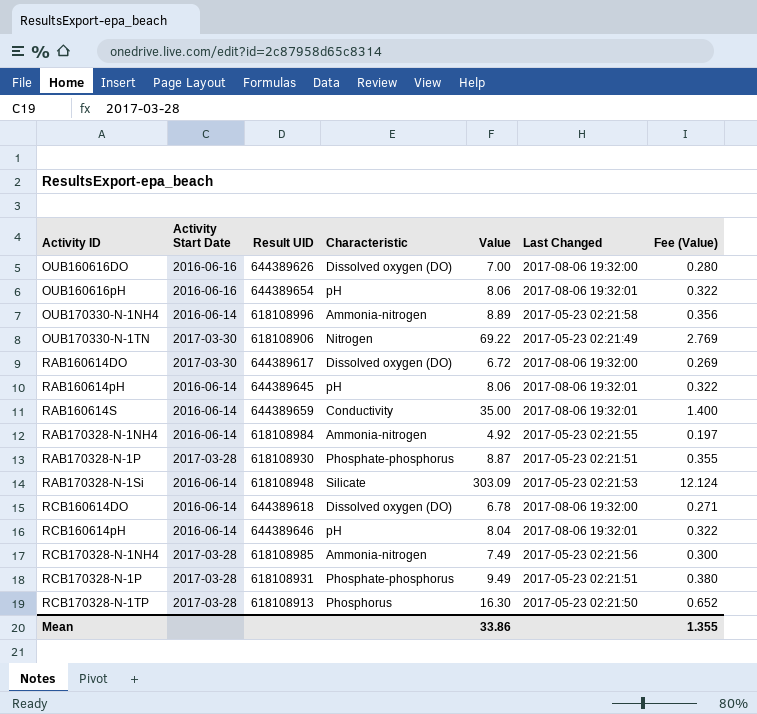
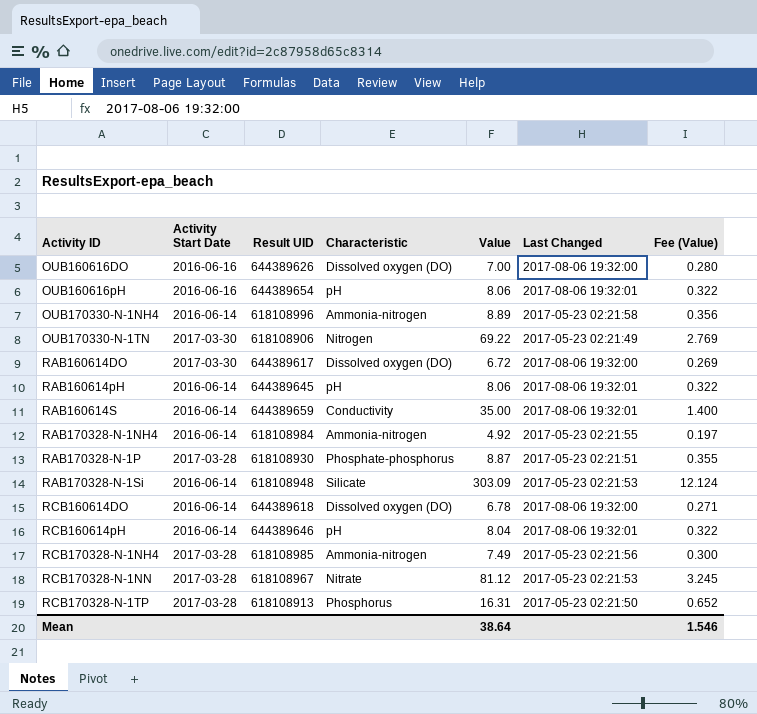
row RCB170328-N-1P: 2017-03-28 | 618108931 | Phosphate-phosphorus | 9.49 | 2017-05-23 02:21:51 | 0.380 -> none
row RCB170328-N-1NN: none -> 2017-03-28 | 618108967 | Nitrate | 81.12 | 2017-05-23 02:21:53 | 3.245
RCB170328-N-1TP | Value: 16.30 -> 16.31
Mean | Value: 33.86 -> 38.64
Mean | Fee (Value): 1.355 -> 1.546

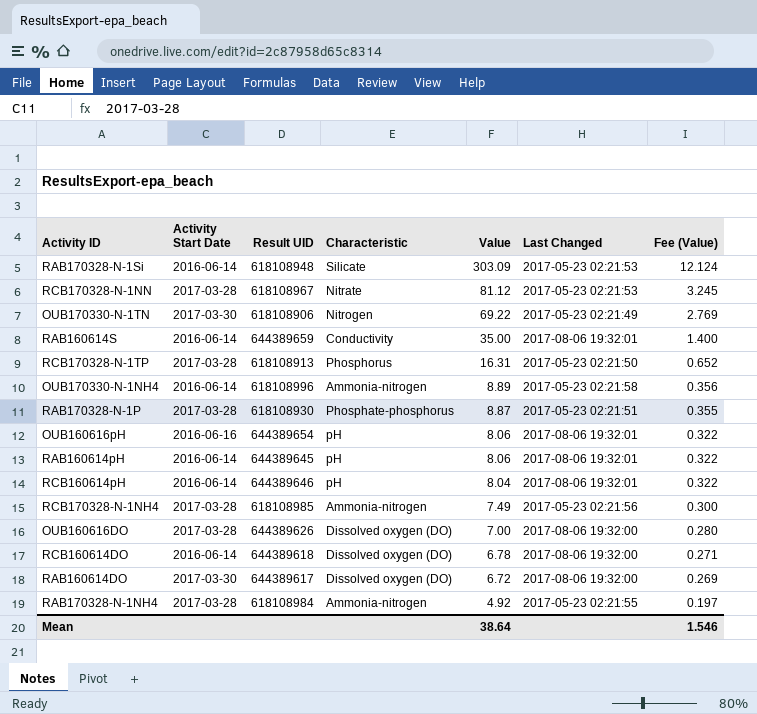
row order: Activity ID ascending -> Value descending
OUB160616DO | Activity Start Date: 2016-06-16 -> 2017-03-28
RAB170328-N-1NH4 | Activity Start Date: 2016-06-14 -> 2017-03-28

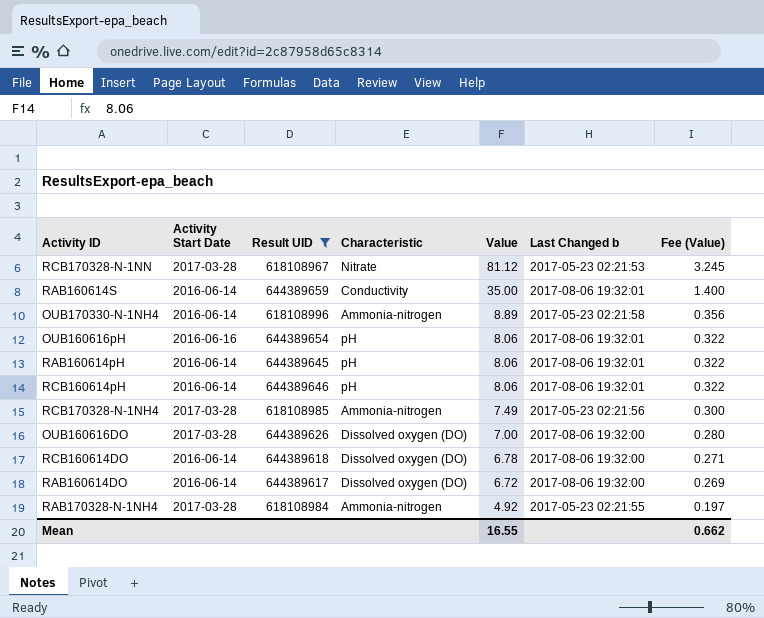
filter: none -> Result UID >= 618108967
column name: Last Changed -> Last Changed b
RCB160614pH | Value: 8.04 -> 8.06
RAB160614DO | Activity Start Date: 2017-03-30 -> 2016-06-14
Mean | Value: 38.64 -> 16.55
Mean | Fee (Value): 1.546 -> 0.662

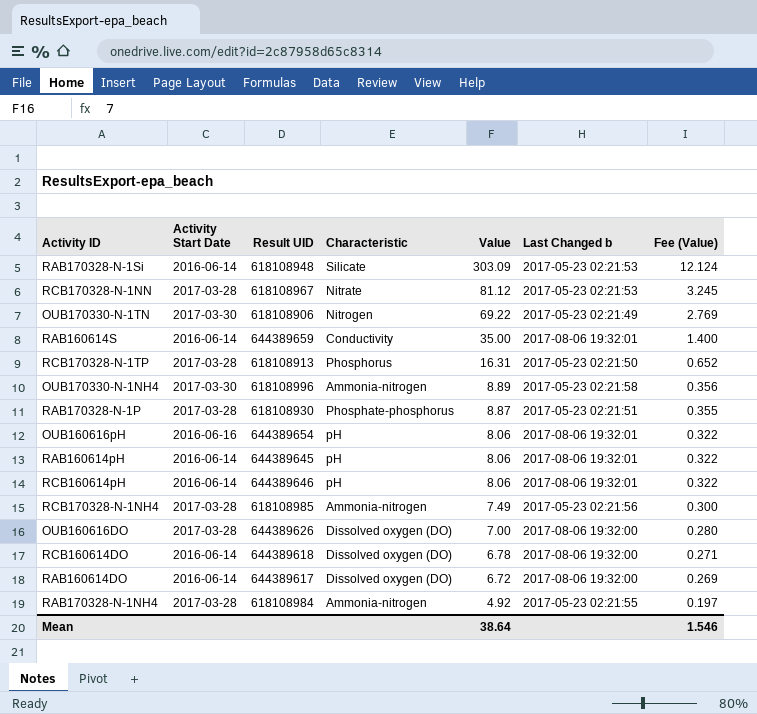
filter: Result UID >= 618108967 -> none
OUB170330-N-1NH4 | Activity Start Date: 2016-06-14 -> 2017-03-30
Mean | Value: 16.55 -> 38.64
Mean | Fee (Value): 0.662 -> 1.546

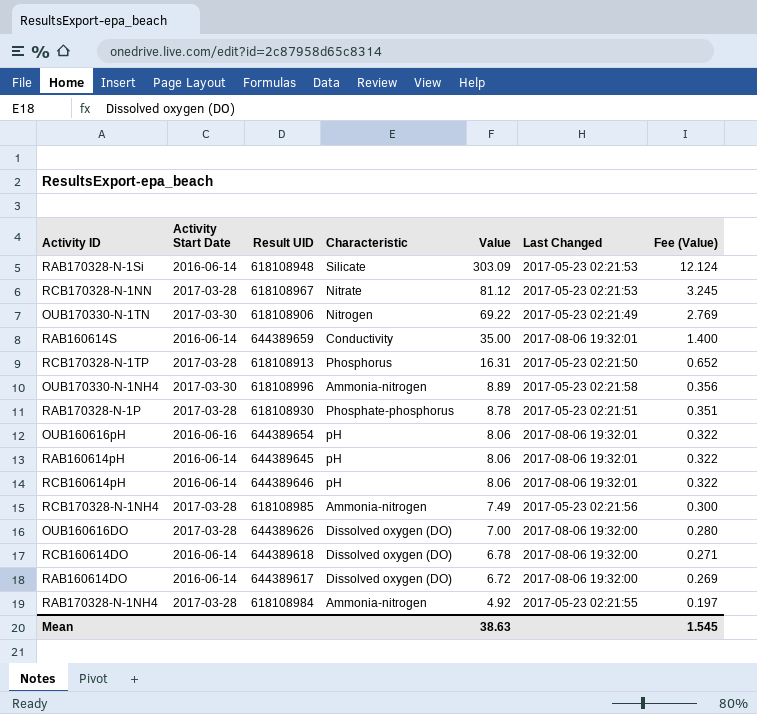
column name: Last Changed b -> Last Changed
RAB170328-N-1P | Value: 8.87 -> 8.78
RAB170328-N-1P | Fee (Value): 0.355 -> 0.351
Mean | Value: 38.64 -> 38.63
Mean | Fee (Value): 1.546 -> 1.545

